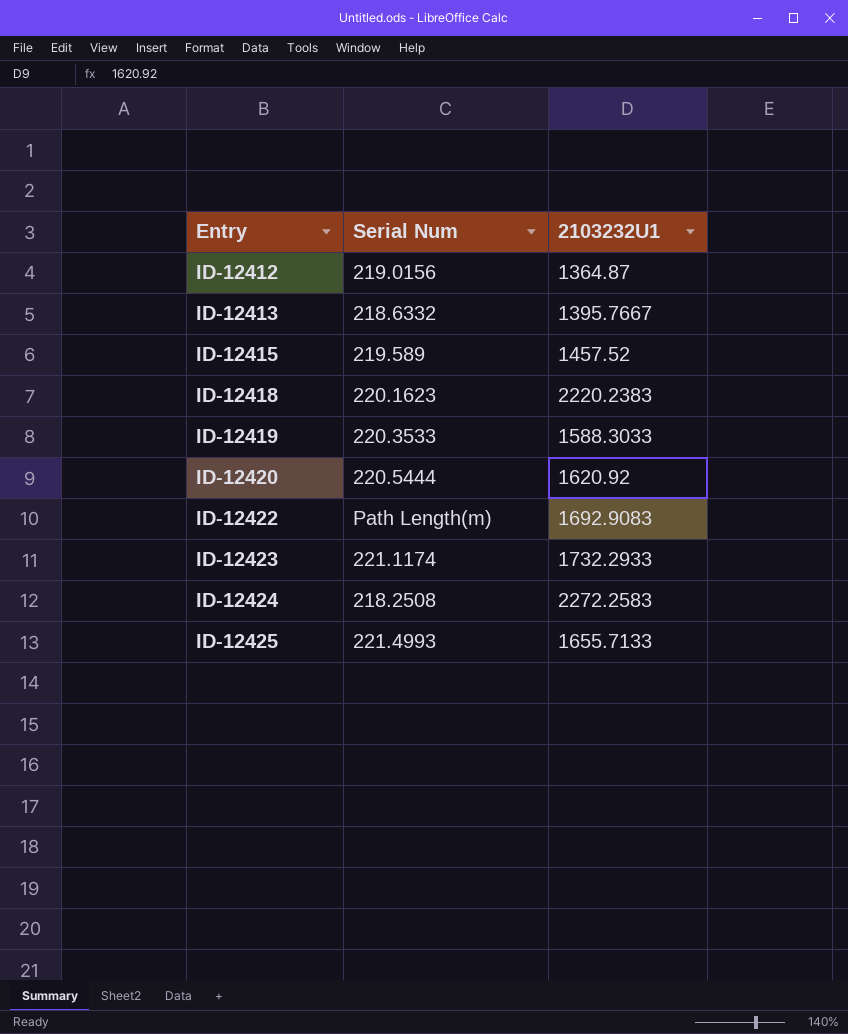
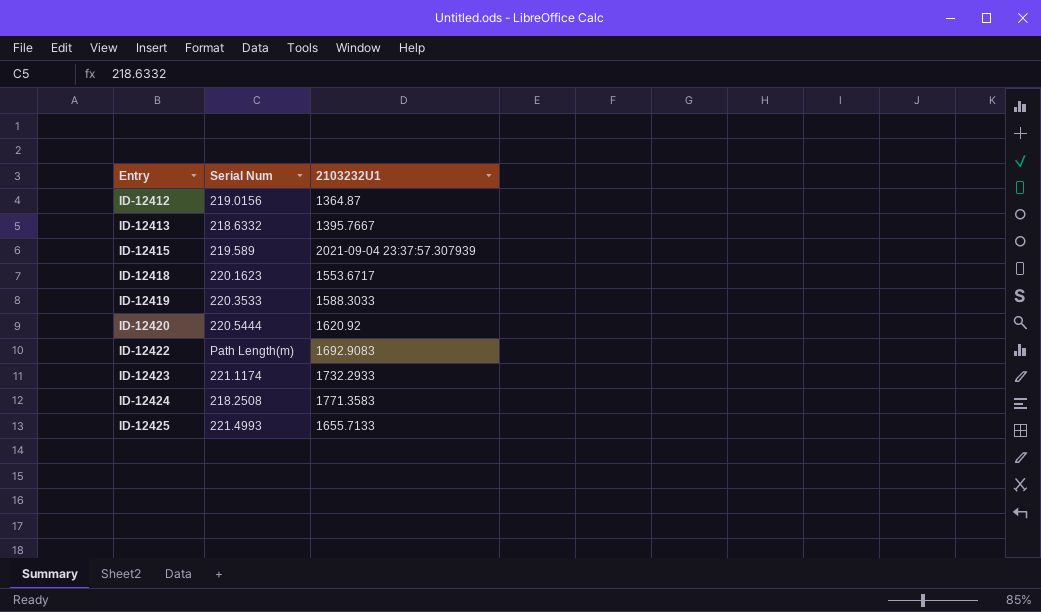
ID-12415 | 2103232U1: 1457.52 -> 2021-09-04 23:37:57.307939
ID-12418 | 2103232U1: 2220.2383 -> 1553.6717
ID-12424 | 2103232U1: 2272.2583 -> 1771.3583

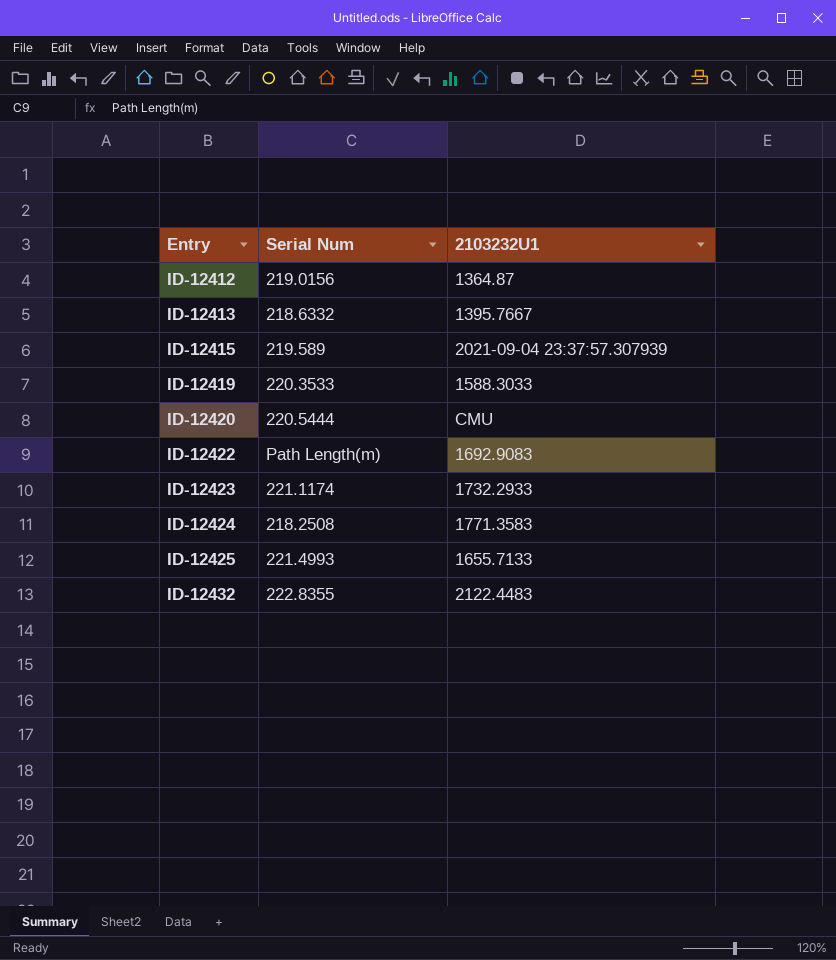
row ID-12418: 220.1623 | 1553.6717 -> none
ID-12420 | 2103232U1: 1620.92 -> CMU
row ID-12432: none -> 222.8355 | 2122.4483

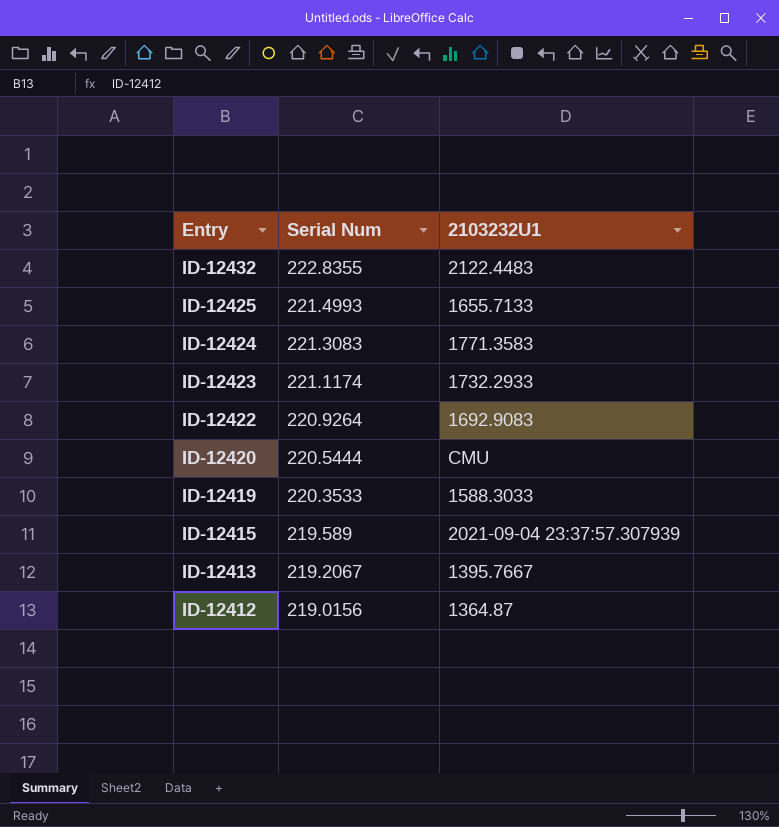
row order: Entry ascending -> Entry descending
ID-12424 | Serial Num: 218.2508 -> 221.3083
ID-12422 | Serial Num: Path Length(m) -> 220.9264
ID-12413 | Serial Num: 218.6332 -> 219.2067

